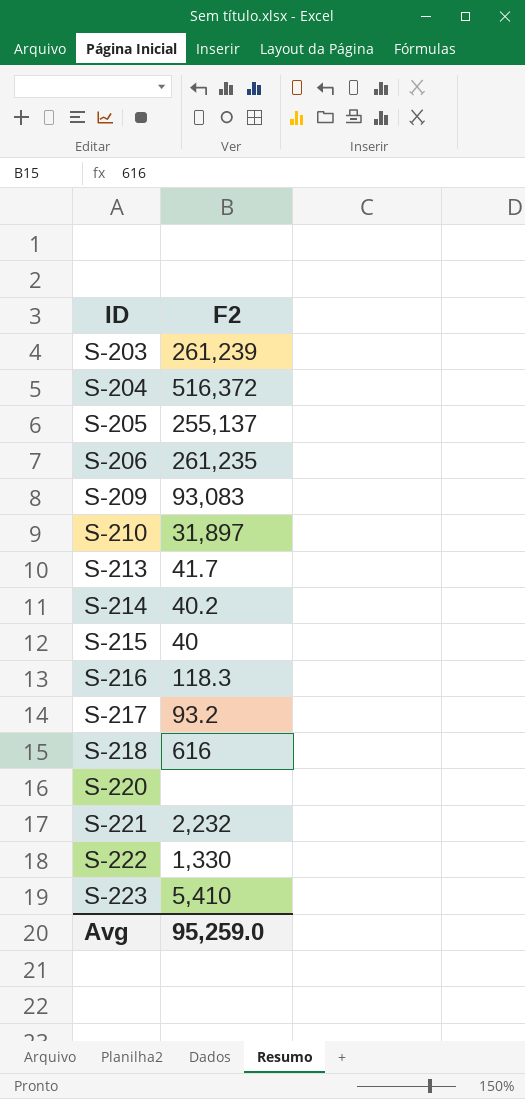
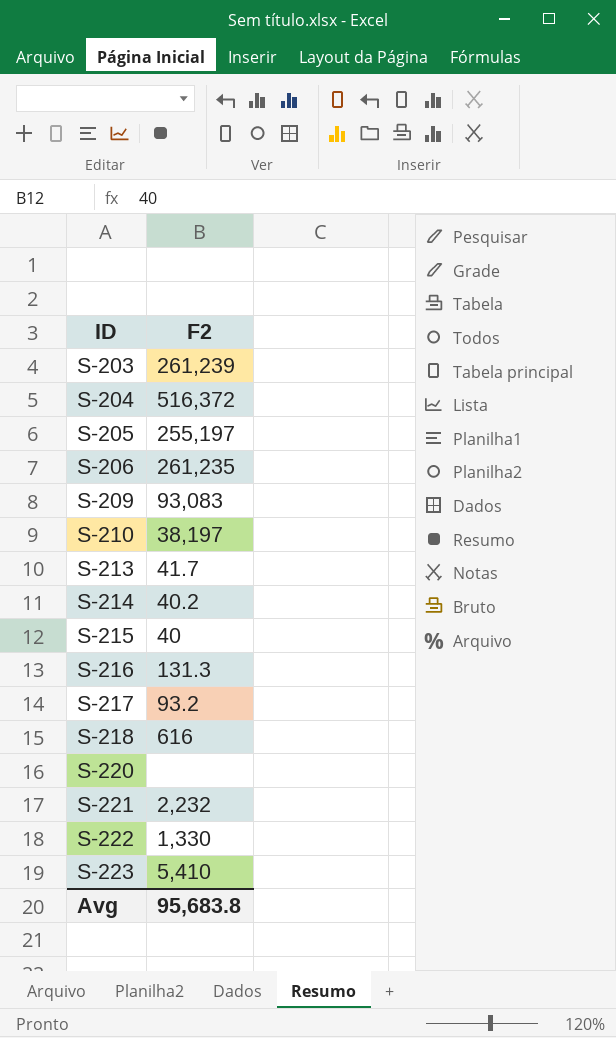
S-205 | F2: 255,137 -> 255,197
S-210 | F2: 31,897 -> 38,197
S-216 | F2: 118.3 -> 131.3
Avg | F2: 95,259.0 -> 95,683.8

